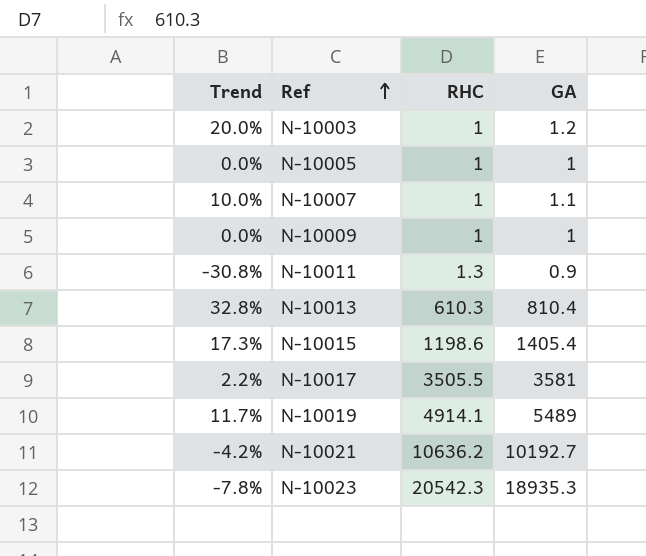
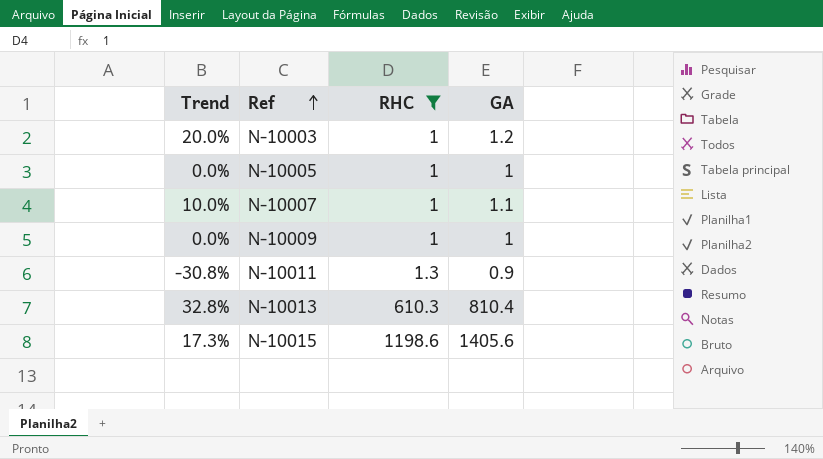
filter: none -> RHC <= 1198.6
N-10015 | GA: 1405.4 -> 1405.6

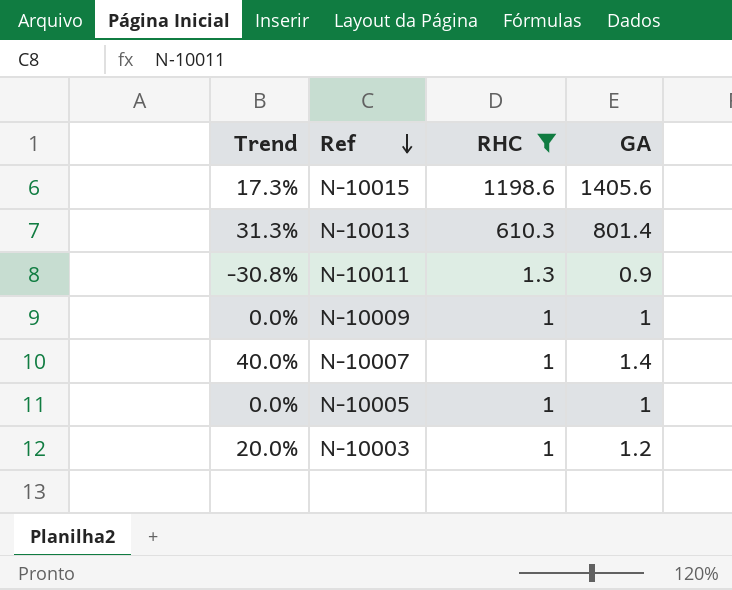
row order: Ref ascending -> Ref descending
N-10013 | Trend: 32.8% -> 31.3%
N-10013 | GA: 810.4 -> 801.4
N-10007 | Trend: 10.0% -> 40.0%
N-10007 | GA: 1.1 -> 1.4

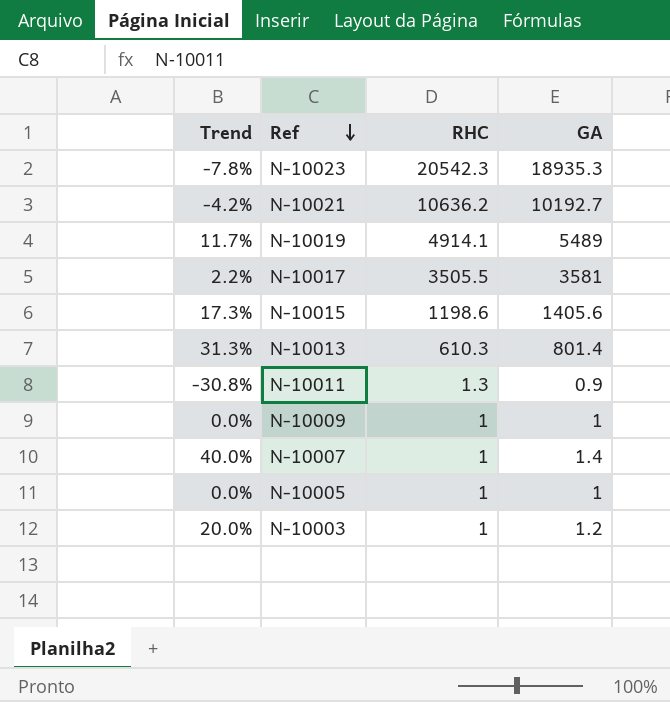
filter: RHC <= 1198.6 -> none

